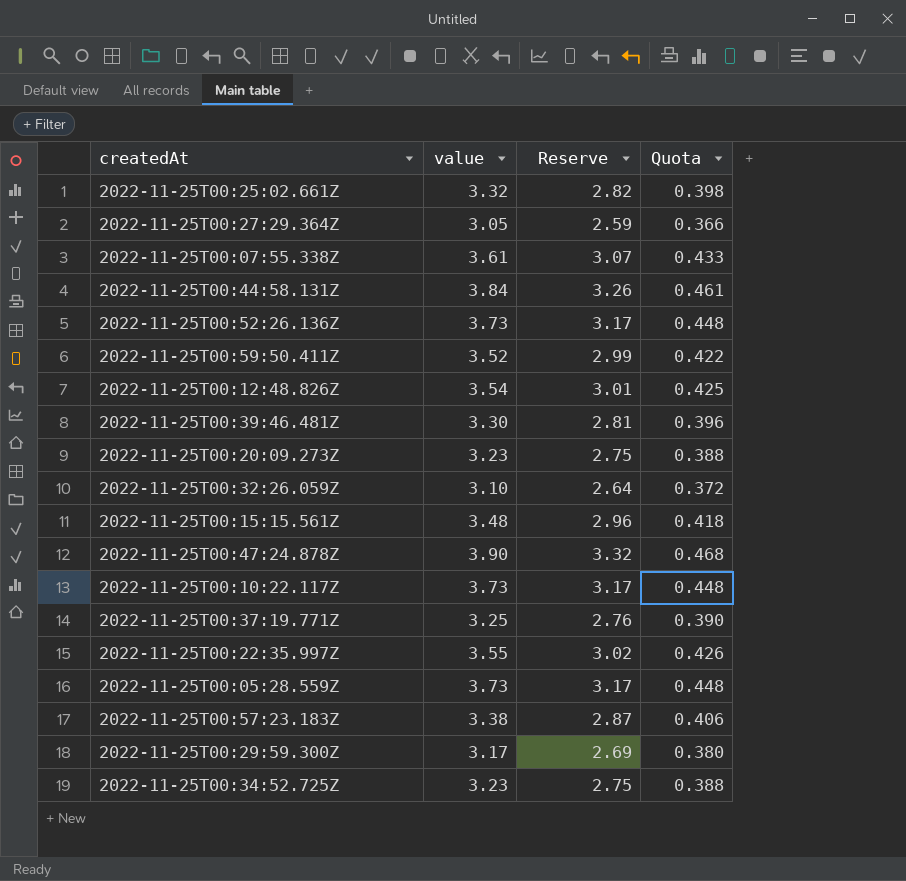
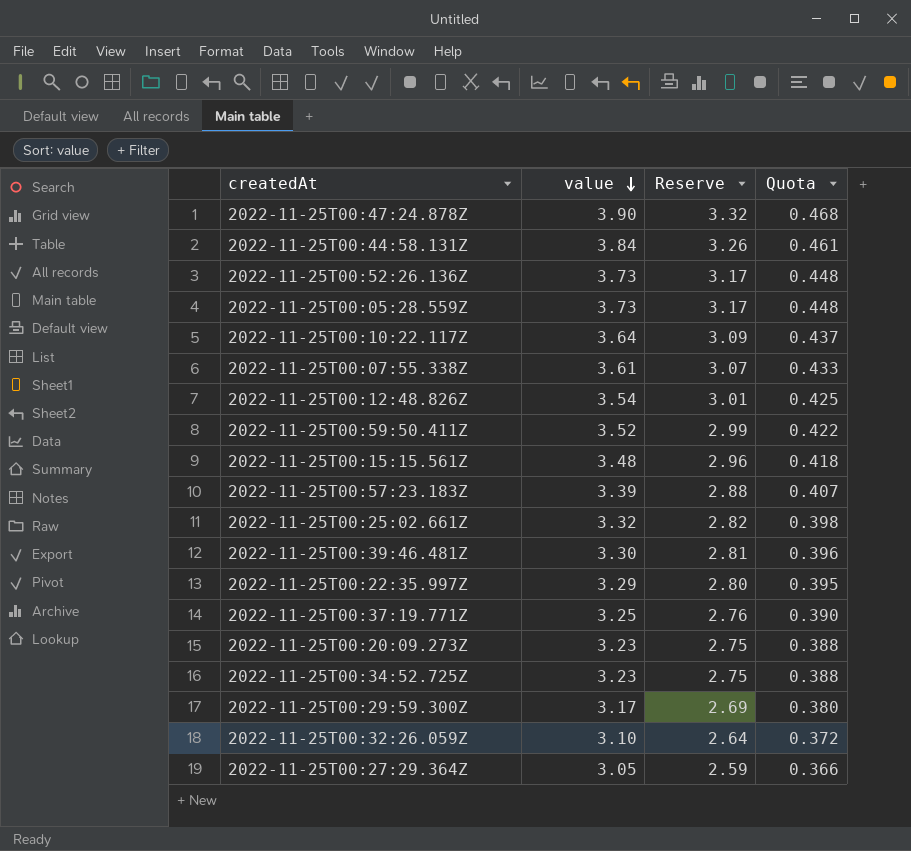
row order: none -> value descending
2022-11-25T00:10:22.117Z | value: 3.73 -> 3.64
2022-11-25T00:10:22.117Z | Reserve: 3.17 -> 3.09
2022-11-25T00:10:22.117Z | Quota: 0.448 -> 0.437
2022-11-25T00:57:23.183Z | value: 3.38 -> 3.39
2022-11-25T00:57:23.183Z | Reserve: 2.87 -> 2.88
2022-11-25T00:57:23.183Z | Quota: 0.406 -> 0.407
2022-11-25T00:22:35.997Z | value: 3.55 -> 3.29
2022-11-25T00:22:35.997Z | Reserve: 3.02 -> 2.80
2022-11-25T00:22:35.997Z | Quota: 0.426 -> 0.395

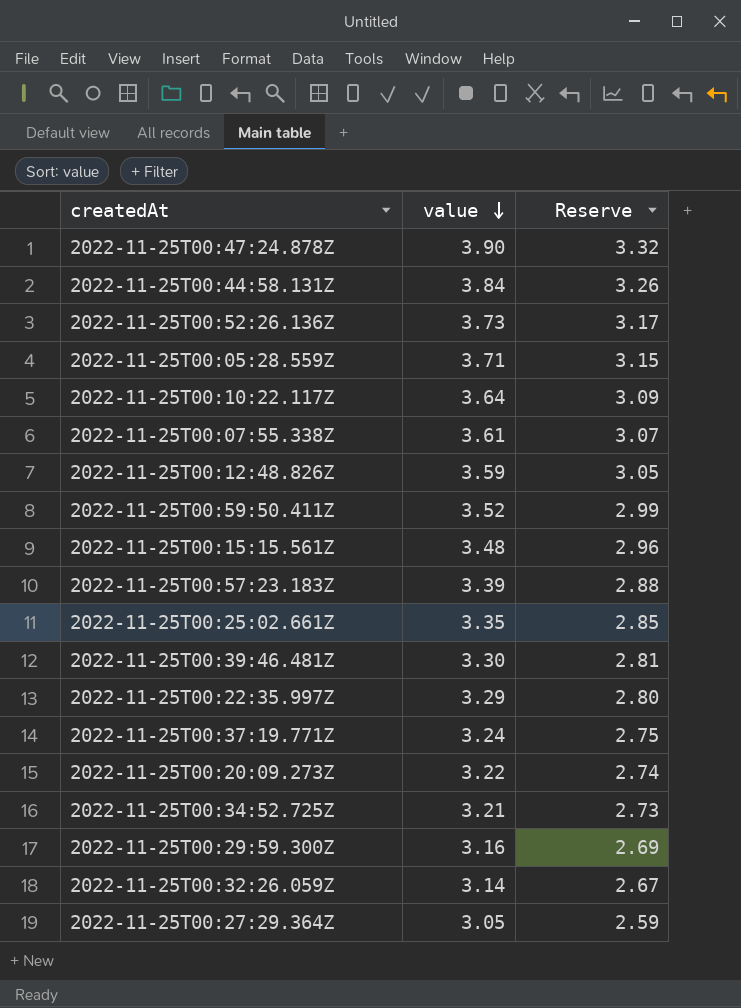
column Quota | formula: [value] * 0.12 -> none
2022-11-25T00:05:28.559Z | value: 3.73 -> 3.71
2022-11-25T00:05:28.559Z | Reserve: 3.17 -> 3.15
2022-11-25T00:12:48.826Z | value: 3.54 -> 3.59
2022-11-25T00:12:48.826Z | Reserve: 3.01 -> 3.05
2022-11-25T00:25:02.661Z | value: 3.32 -> 3.35
2022-11-25T00:25:02.661Z | Reserve: 2.82 -> 2.85
2022-11-25T00:37:19.771Z | value: 3.25 -> 3.24
2022-11-25T00:37:19.771Z | Reserve: 2.76 -> 2.75
2022-11-25T00:20:09.273Z | value: 3.23 -> 3.22
2022-11-25T00:20:09.273Z | Reserve: 2.75 -> 2.74
2022-11-25T00:34:52.725Z | value: 3.23 -> 3.21
2022-11-25T00:34:52.725Z | Reserve: 2.75 -> 2.73
2022-11-25T00:29:59.300Z | value: 3.17 -> 3.16
2022-11-25T00:32:26.059Z | value: 3.10 -> 3.14
2022-11-25T00:32:26.059Z | Reserve: 2.64 -> 2.67

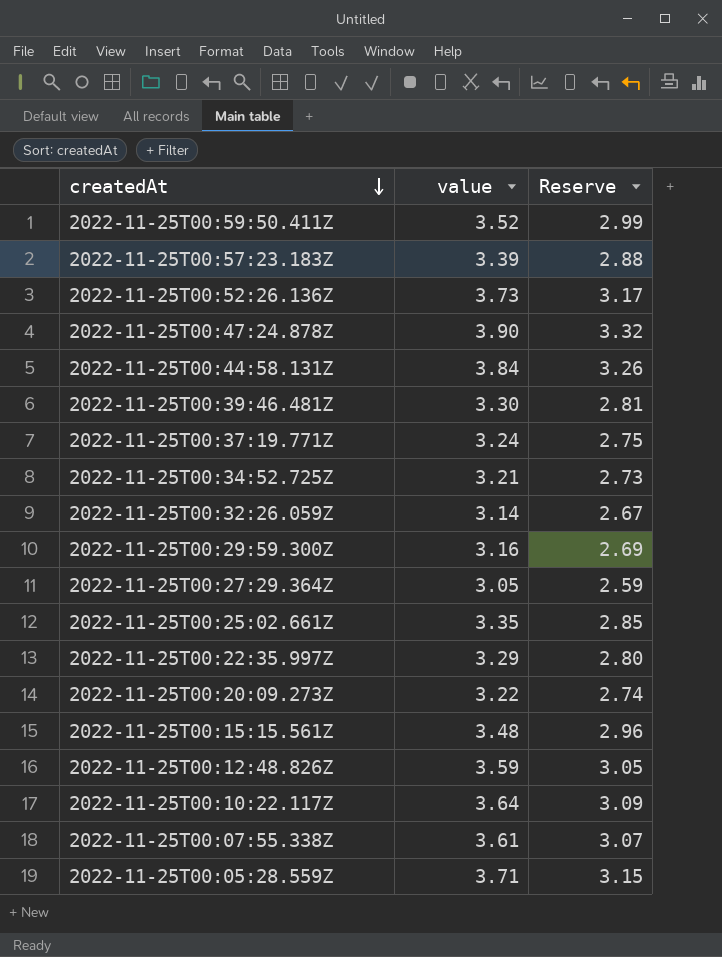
row order: value descending -> createdAt descending

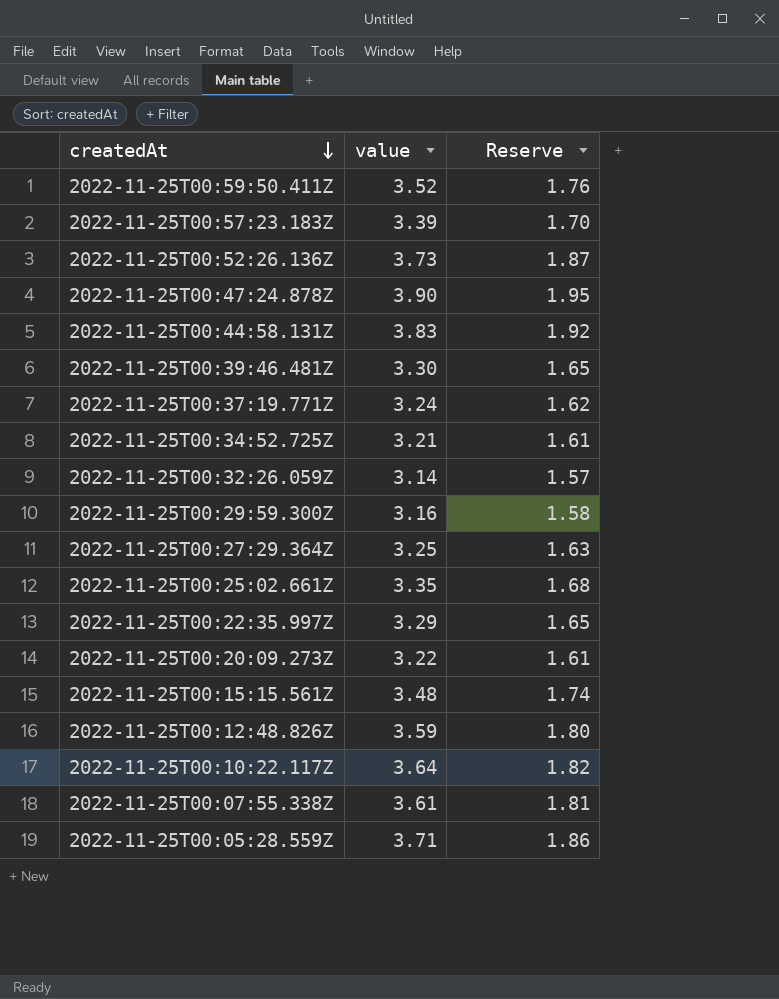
column Reserve | formula: [value] * 0.85 -> [value] * 0.5
2022-11-25T00:44:58.131Z | value: 3.84 -> 3.83
2022-11-25T00:27:29.364Z | value: 3.05 -> 3.25

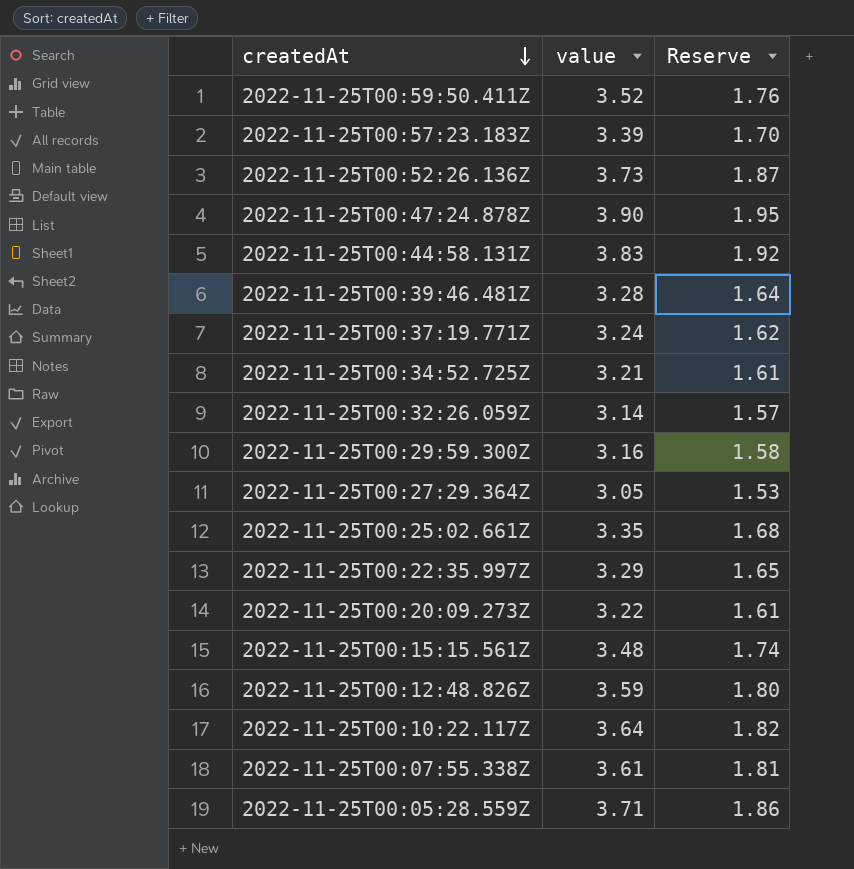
2022-11-25T00:39:46.481Z | value: 3.30 -> 3.28
2022-11-25T00:39:46.481Z | Reserve: 1.65 -> 1.64
2022-11-25T00:27:29.364Z | value: 3.25 -> 3.05
2022-11-25T00:27:29.364Z | Reserve: 1.63 -> 1.53

